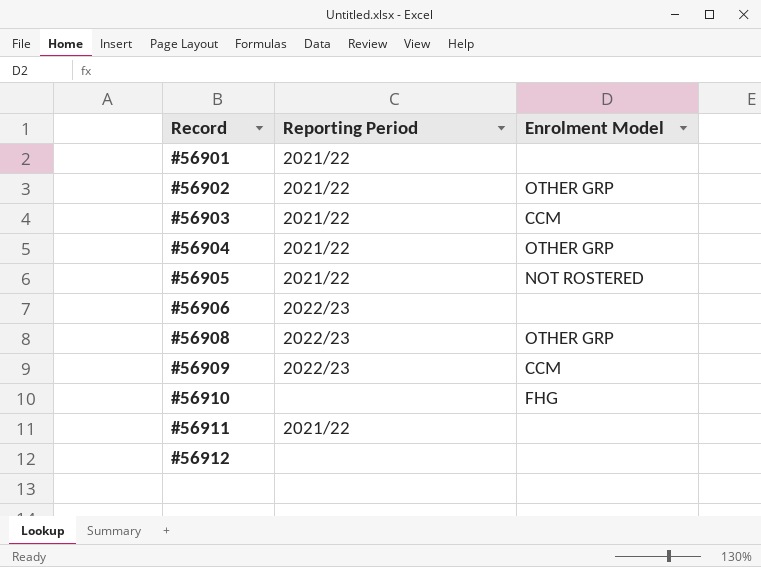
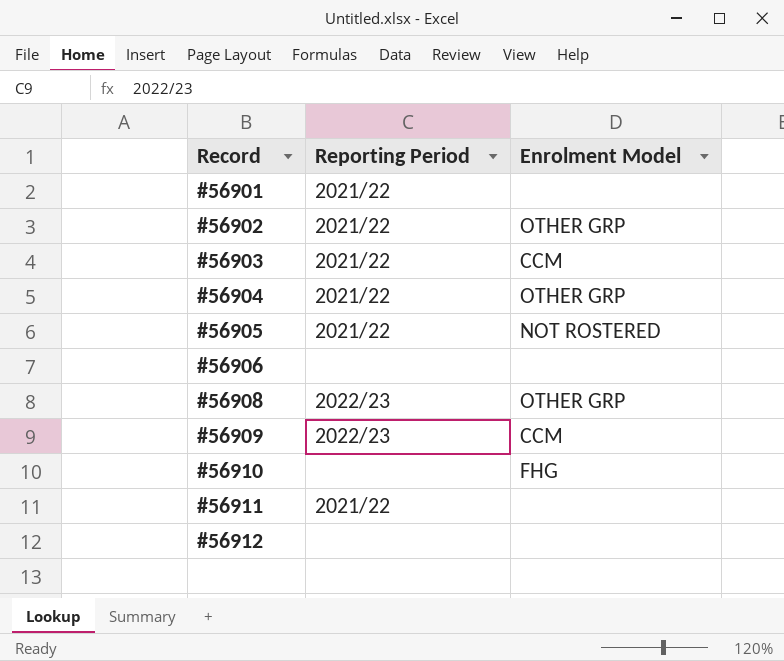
#56906 | Reporting Period: 2022/23 -> none

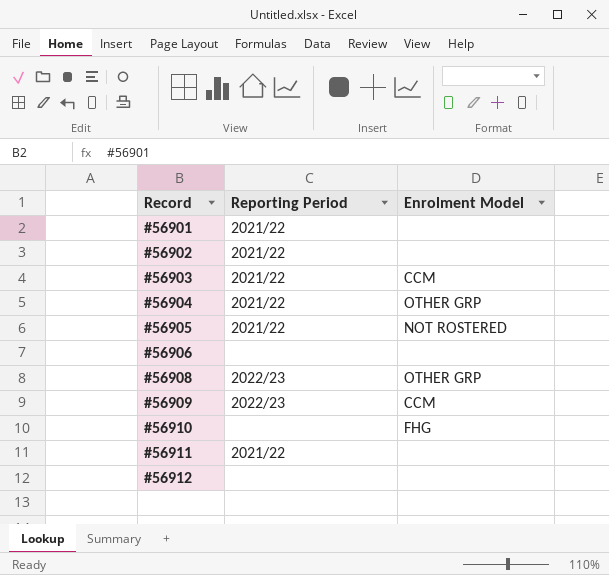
#56902 | Enrolment Model: OTHER GRP -> none

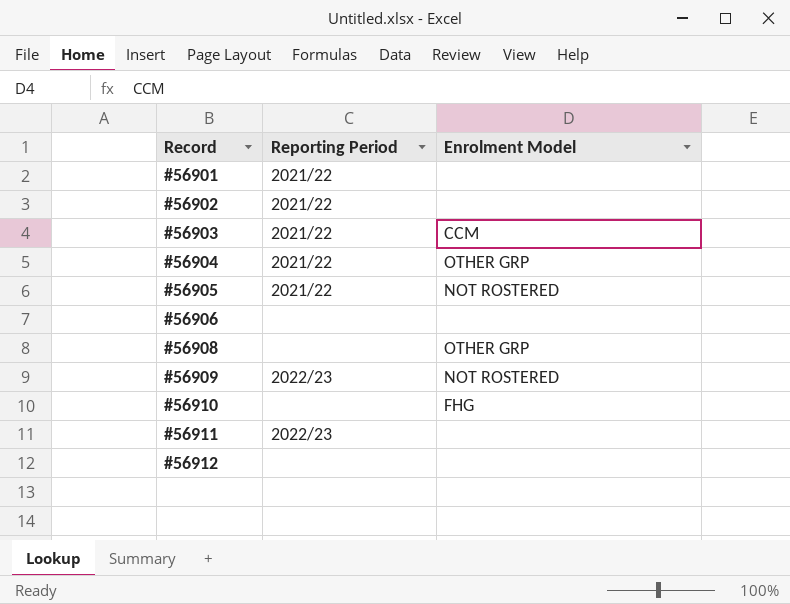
#56908 | Reporting Period: 2022/23 -> none
#56909 | Enrolment Model: CCM -> NOT ROSTERED
#56911 | Reporting Period: 2021/22 -> 2022/23

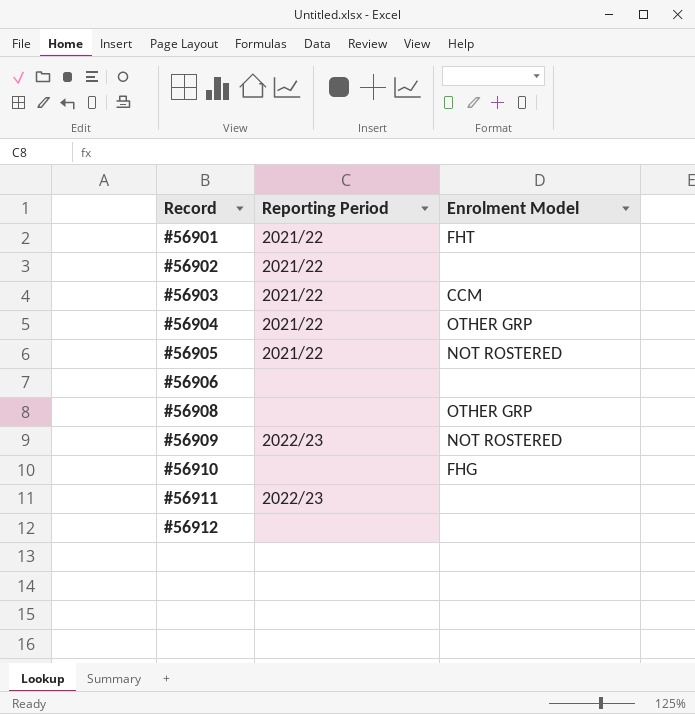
#56901 | Enrolment Model: none -> FHT

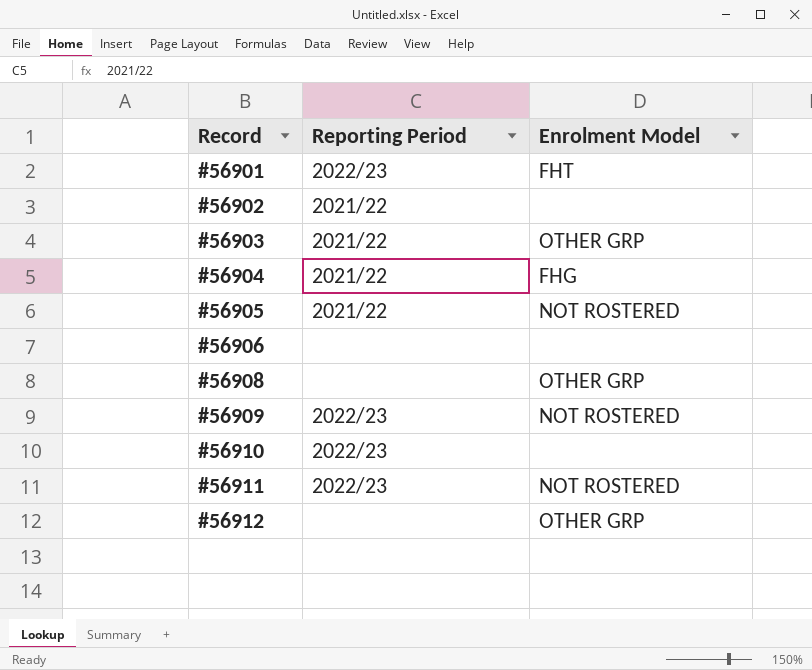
#56901 | Reporting Period: 2021/22 -> 2022/23
#56903 | Enrolment Model: CCM -> OTHER GRP
#56904 | Enrolment Model: OTHER GRP -> FHG
#56910 | Reporting Period: none -> 2022/23
#56910 | Enrolment Model: FHG -> none
#56911 | Enrolment Model: none -> NOT ROSTERED
#56912 | Enrolment Model: none -> OTHER GRP

